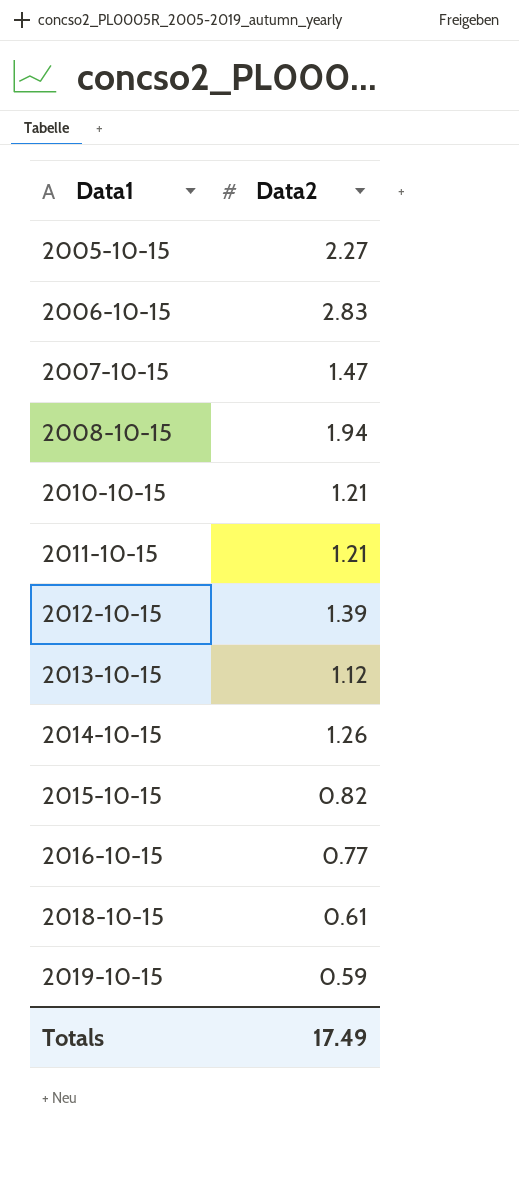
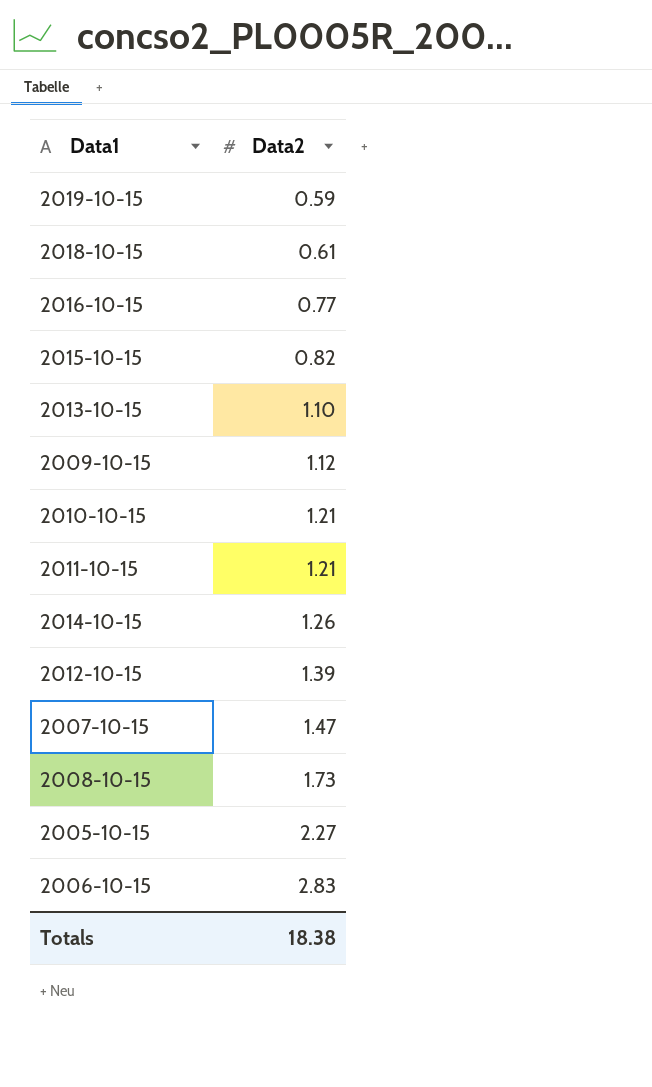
row order: Data1 ascending -> Data2 ascending
2013-10-15 | Data2: 1.12 -> 1.10
row 2009-10-15: none -> 1.12
2008-10-15 | Data2: 1.94 -> 1.73
Totals | Data2: 17.49 -> 18.38

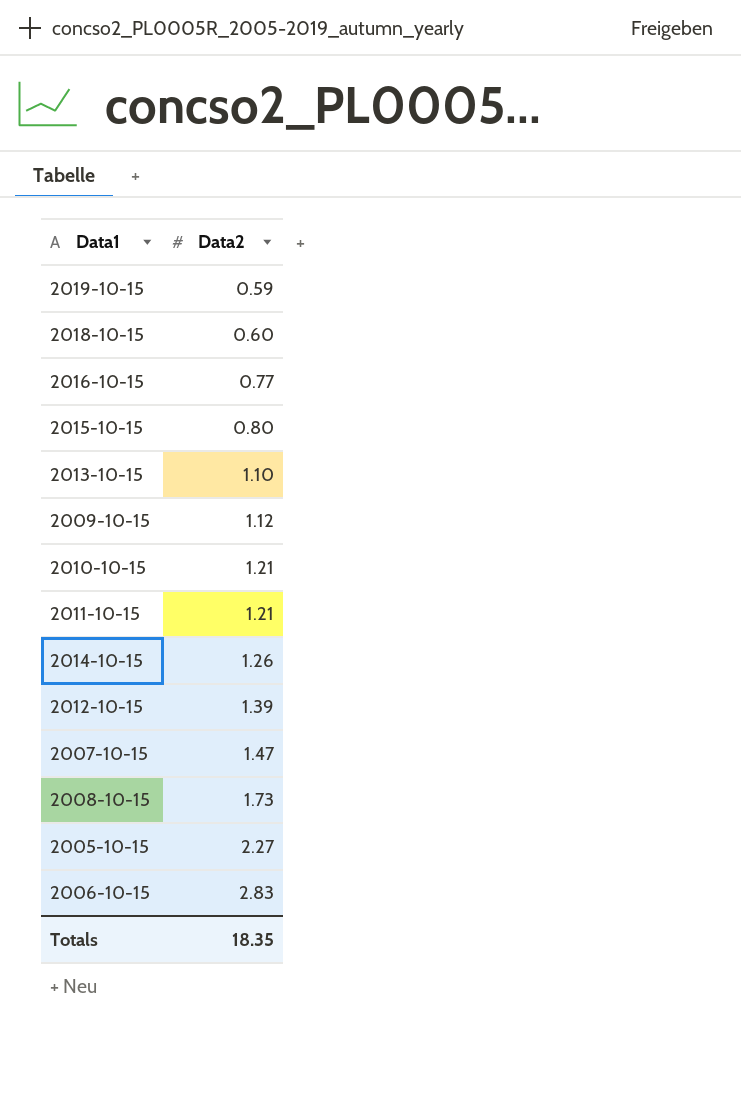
2018-10-15 | Data2: 0.61 -> 0.60
2015-10-15 | Data2: 0.82 -> 0.80
Totals | Data2: 18.38 -> 18.35

